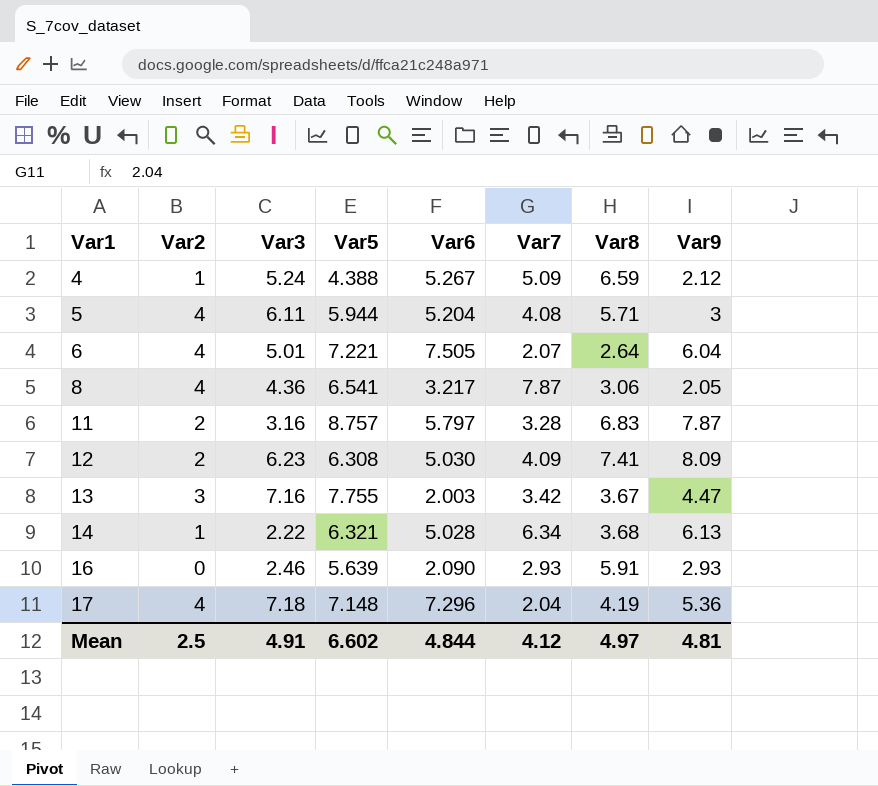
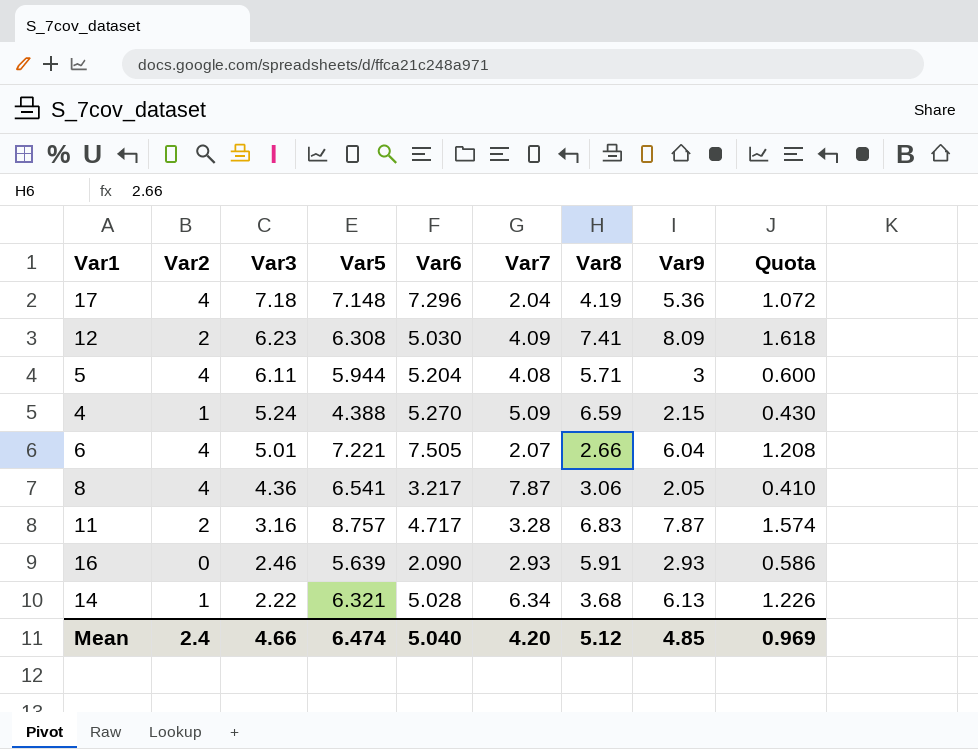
row order: Var1 ascending -> Var3 descending
column Quota | formula: none -> [Var9] * 0.2
row 13: 3 | 7.16 | 7.755 | 2.003 | 3.42 | 3.67 | 4.47 -> none
4 | Var6: 5.267 -> 5.270
4 | Var9: 2.12 -> 2.15
6 | Var8: 2.64 -> 2.66
11 | Var6: 5.797 -> 4.717
Mean | Var2: 2.5 -> 2.4
Mean | Var3: 4.91 -> 4.66
Mean | Var5: 6.602 -> 6.474
Mean | Var6: 4.844 -> 5.040
Mean | Var7: 4.12 -> 4.20
Mean | Var8: 4.97 -> 5.12
Mean | Var9: 4.81 -> 4.85

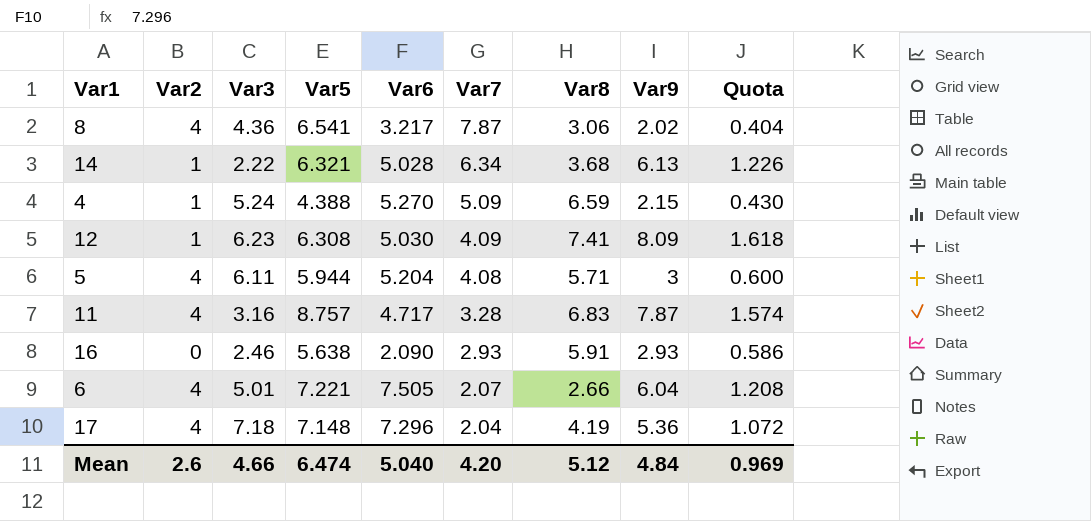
row order: Var3 descending -> Var7 descending
8 | Var9: 2.05 -> 2.02
8 | Quota: 0.410 -> 0.404
12 | Var2: 2 -> 1
11 | Var2: 2 -> 4
16 | Var5: 5.639 -> 5.638
Mean | Var2: 2.4 -> 2.6
Mean | Var9: 4.85 -> 4.84

